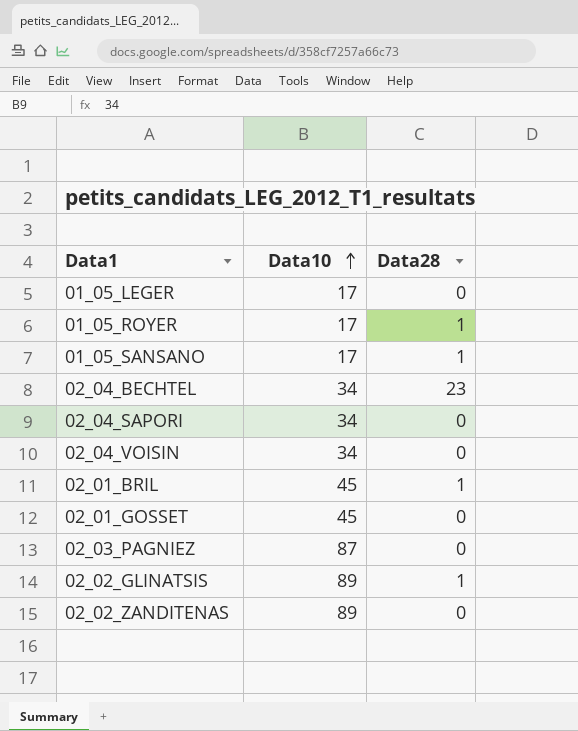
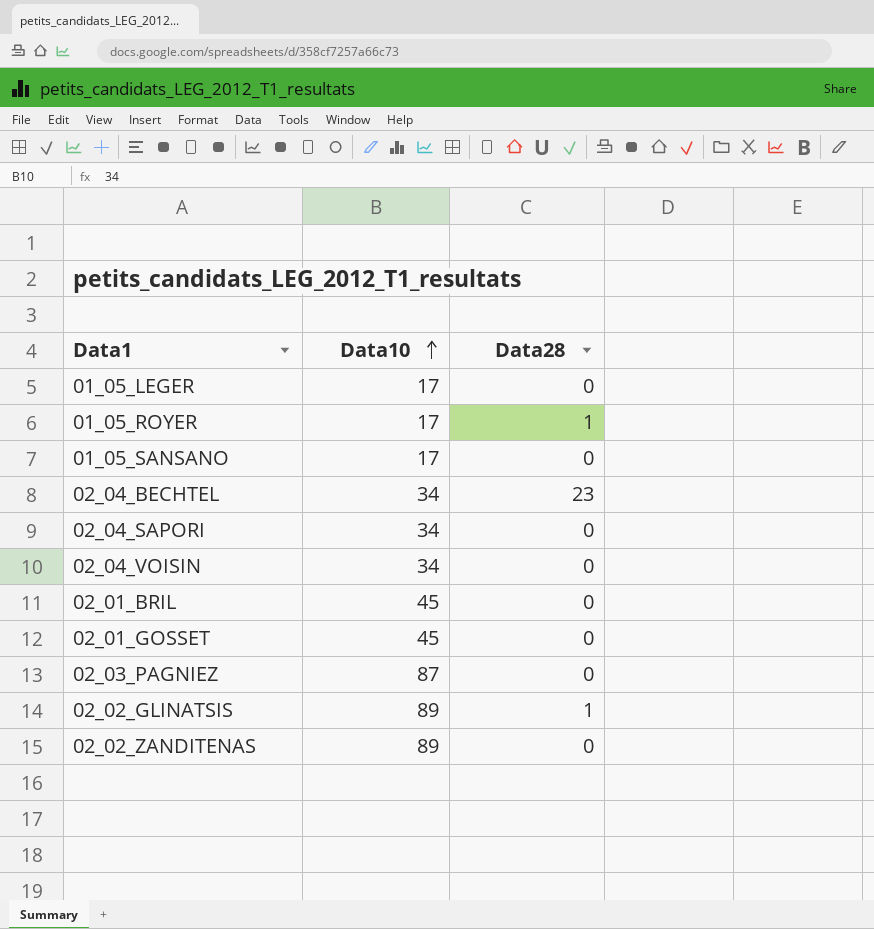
01_05_SANSANO | Data28: 1 -> 0
02_01_BRIL | Data28: 1 -> 0

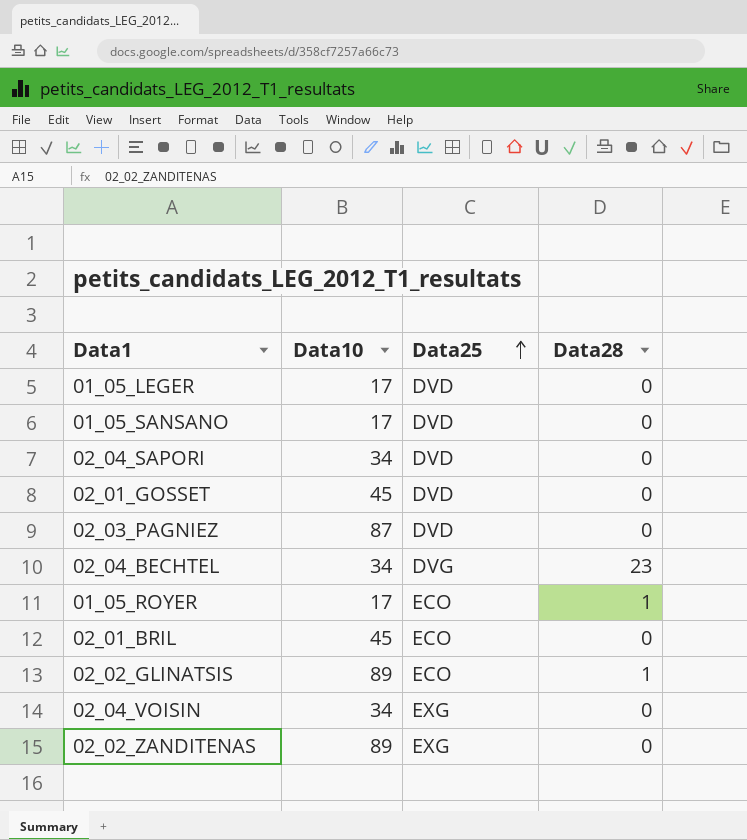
row order: Data10 ascending -> Data25 ascending
column Data25 | position: none -> 3

